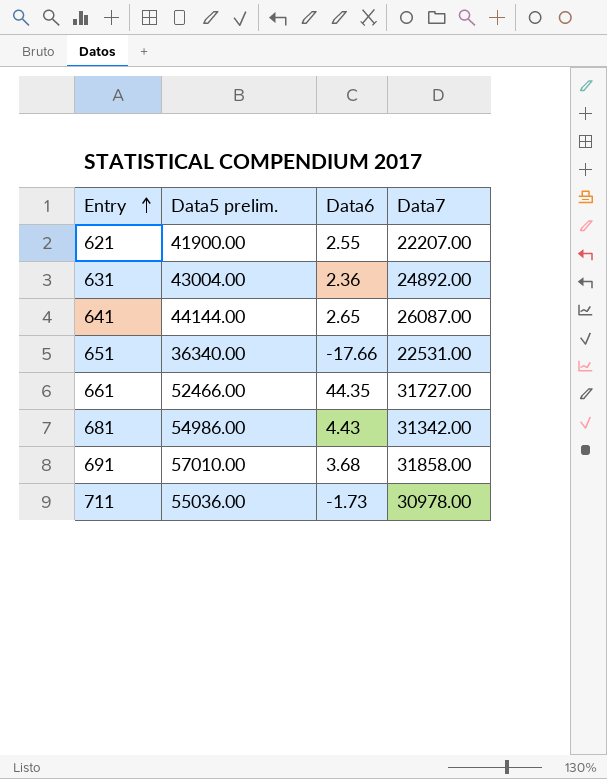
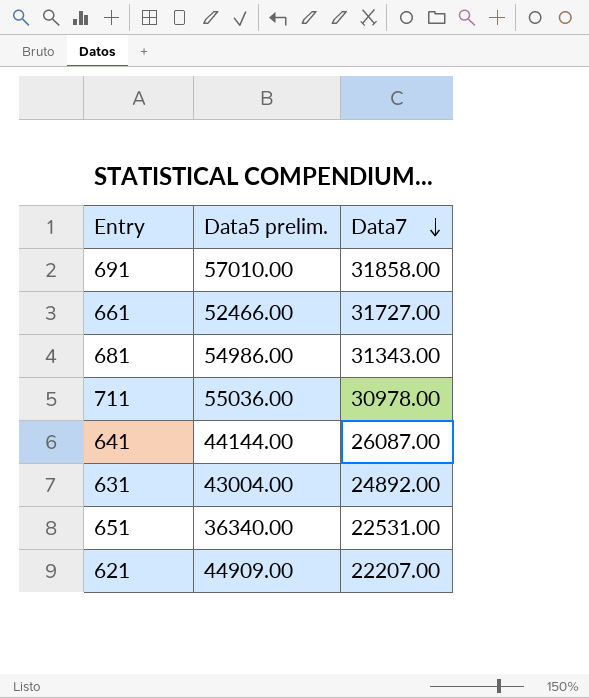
row order: Entry ascending -> Data7 descending
column Data6 | position: 3 -> none
681 | Data7: 31342.00 -> 31343.00
621 | Data5 prelim.: 41900.00 -> 44909.00

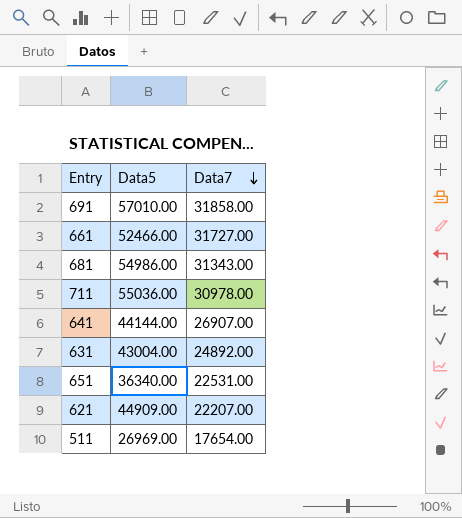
column name: Data5 prelim. -> Data5
641 | Data7: 26087.00 -> 26907.00
row 511: none -> 26969.00 | 17654.00

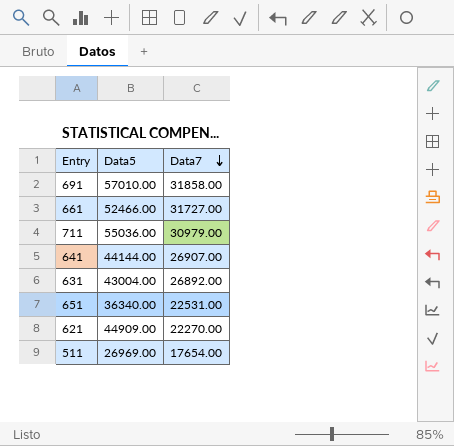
row 681: 54986.00 | 31343.00 -> none
711 | Data7: 30978.00 -> 30979.00
631 | Data7: 24892.00 -> 26892.00
621 | Data7: 22207.00 -> 22270.00

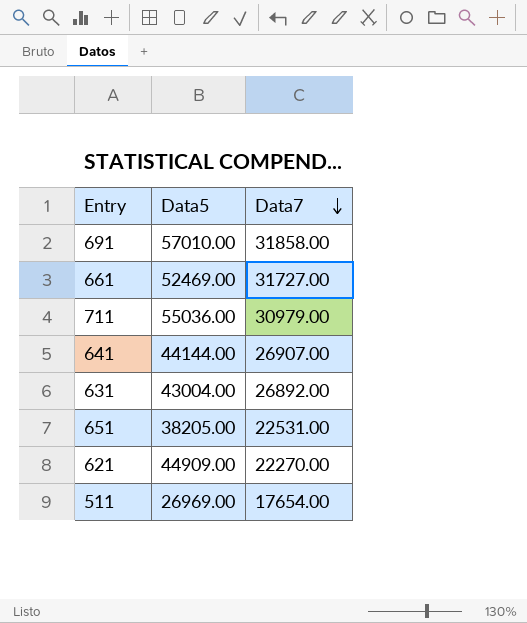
661 | Data5: 52466.00 -> 52469.00
651 | Data5: 36340.00 -> 38205.00

